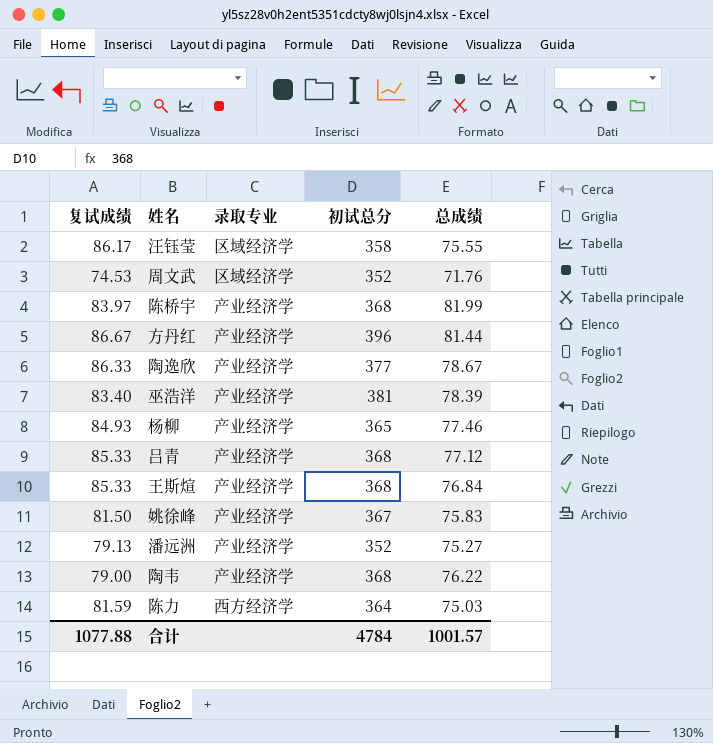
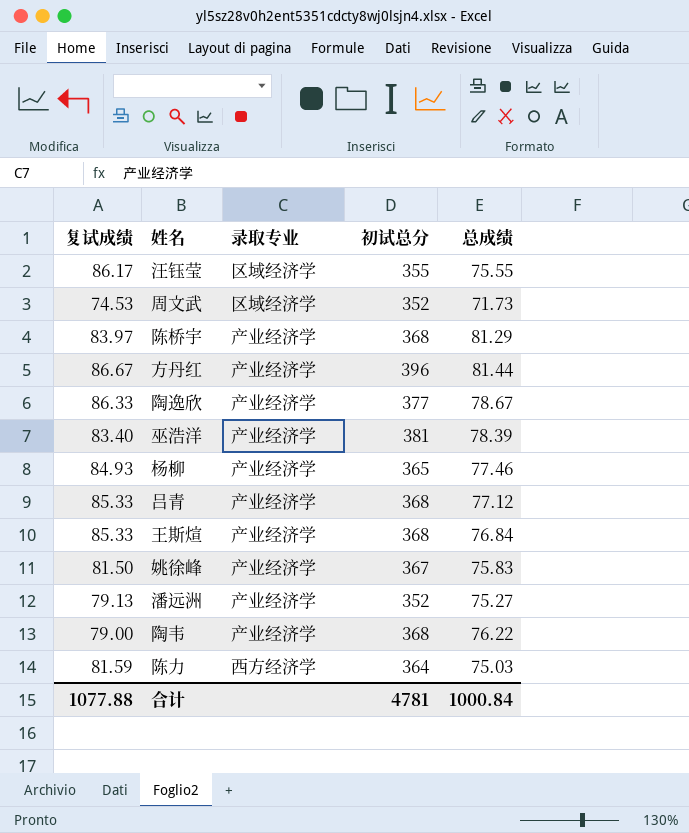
汪钰莹 | 初试总分: 358 -> 355
周文武 | 总成绩: 71.76 -> 71.73
陈桥宇 | 总成绩: 81.99 -> 81.29
合计 | 初试总分: 4784 -> 4781
合计 | 总成绩: 1001.57 -> 1000.84

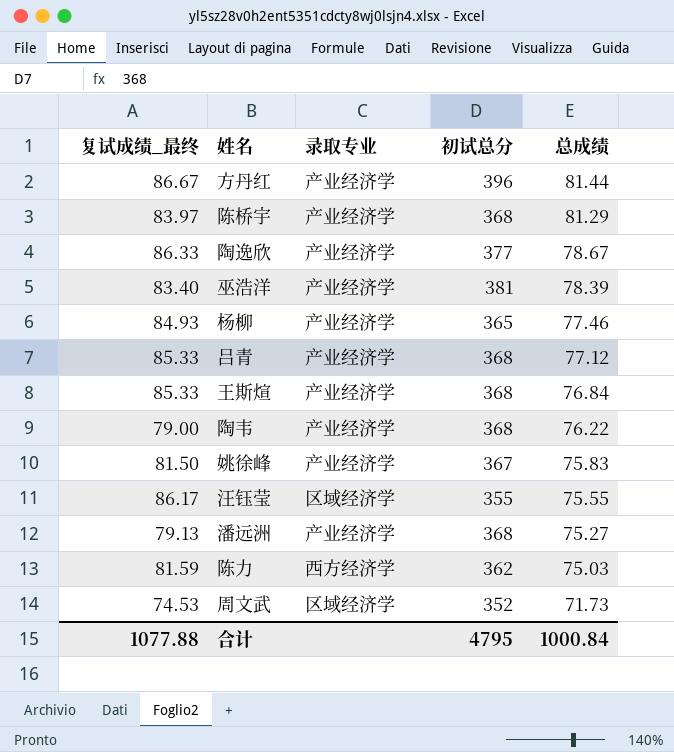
row order: none -> 总成绩 descending
column name: 复试成绩 -> 复试成绩_最终
潘远洲 | 初试总分: 352 -> 368
陈力 | 初试总分: 364 -> 362
合计 | 初试总分: 4781 -> 4795

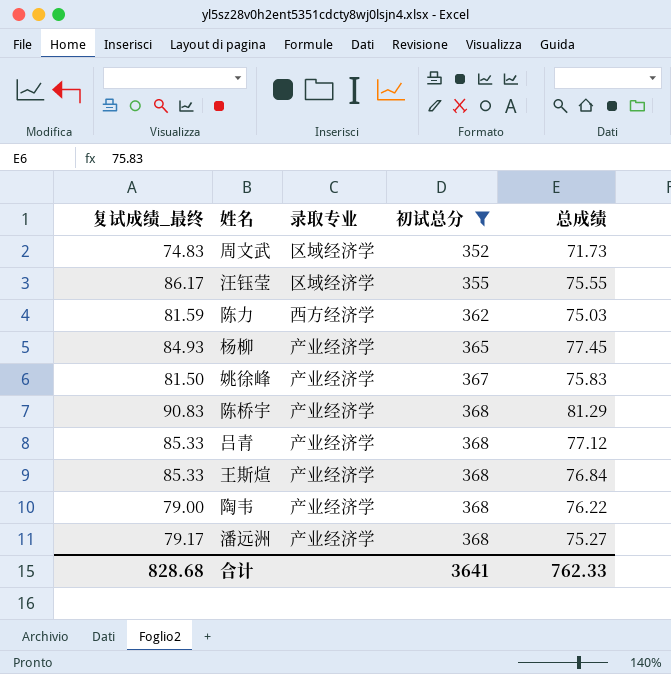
filter: none -> 初试总分 <= 368
row order: 总成绩 descending -> 初试总分 ascending
周文武 | 复试成绩_最终: 74.53 -> 74.83
杨柳 | 总成绩: 77.46 -> 77.45
陈桥宇 | 复试成绩_最终: 83.97 -> 90.83
潘远洲 | 复试成绩_最终: 79.13 -> 79.17
合计 | 复试成绩_最终: 1077.88 -> 828.68
合计 | 初试总分: 4795 -> 3641
合计 | 总成绩: 1000.84 -> 762.33

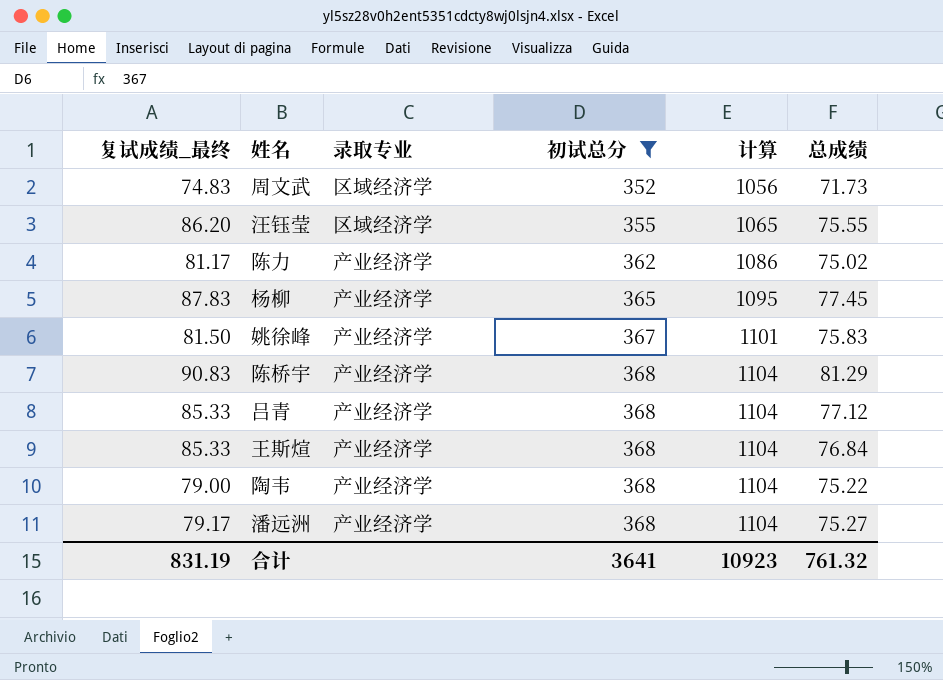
column 计算 | formula: none -> [初试总分] * 3
汪钰莹 | 复试成绩_最终: 86.17 -> 86.20
陈力 | 复试成绩_最终: 81.59 -> 81.17
陈力 | 录取专业: 西方经济学 -> 产业经济学
陈力 | 总成绩: 75.03 -> 75.02
杨柳 | 复试成绩_最终: 84.93 -> 87.83
陶韦 | 总成绩: 76.22 -> 75.22
合计 | 复试成绩_最终: 828.68 -> 831.19
合计 | 总成绩: 762.33 -> 761.32

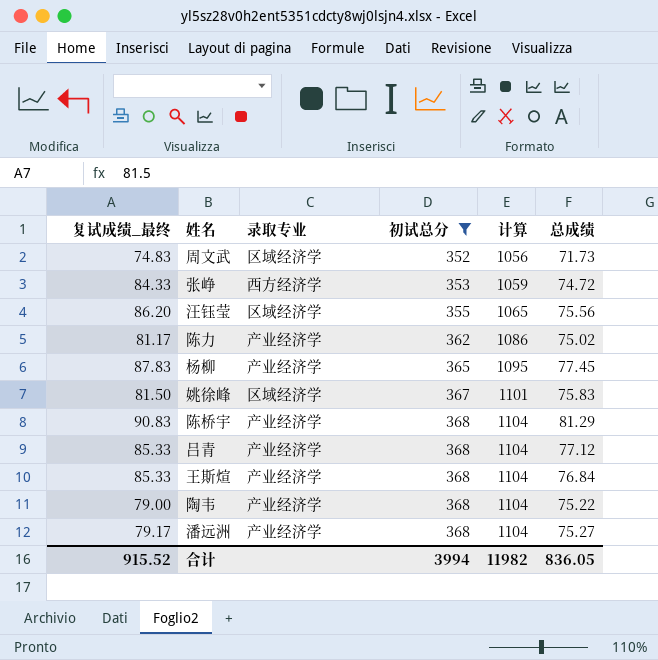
row 张峥: none -> 84.33 | 西方经济学 | 353 | 1059 | 74.72
汪钰莹 | 总成绩: 75.55 -> 75.56
姚徐峰 | 录取专业: 产业经济学 -> 区域经济学
合计 | 复试成绩_最终: 831.19 -> 915.52
合计 | 初试总分: 3641 -> 3994
合计 | 计算: 10923 -> 11982
合计 | 总成绩: 761.32 -> 836.05

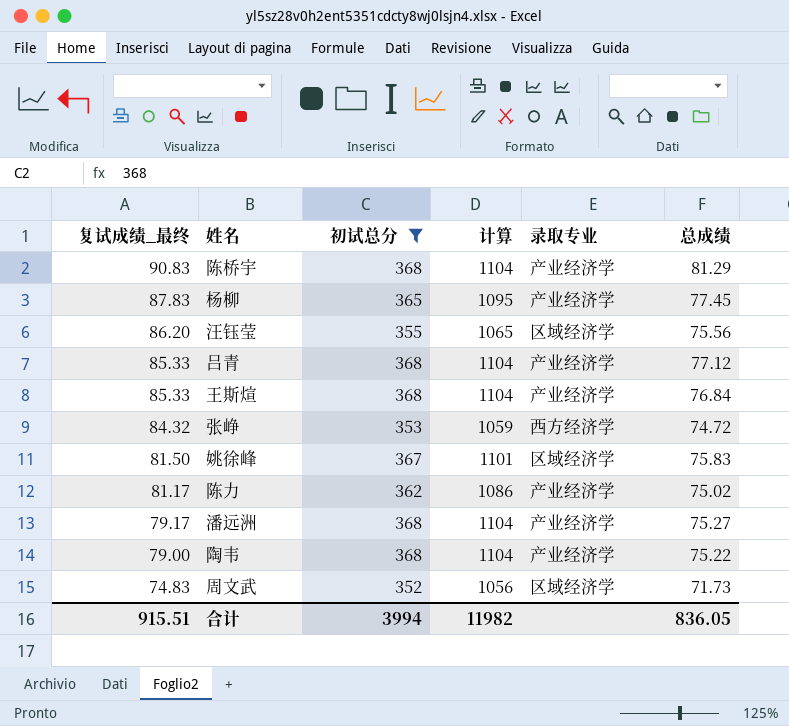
row order: 初试总分 ascending -> 复试成绩_最终 descending
column 录取专业 | position: 3 -> 5
张峥 | 复试成绩_最终: 84.33 -> 84.32
合计 | 复试成绩_最终: 915.52 -> 915.51

